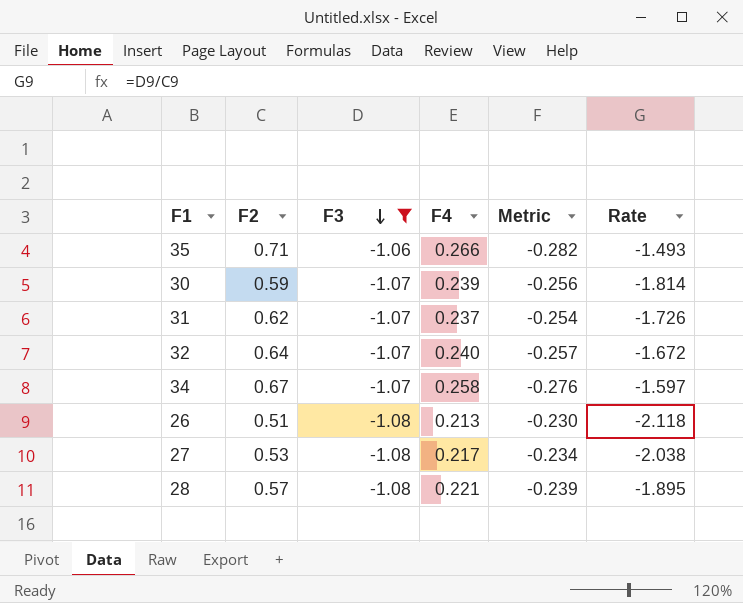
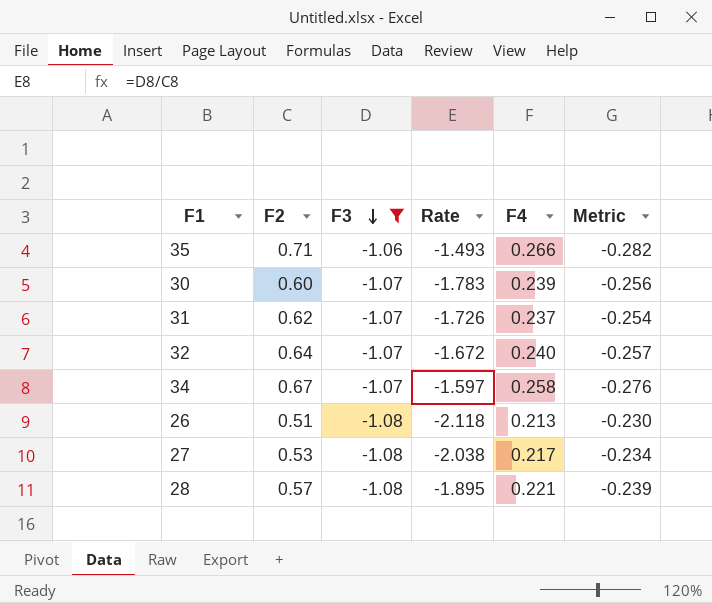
column Rate | position: 6 -> 4
30 | F2: 0.59 -> 0.60
30 | Rate: -1.814 -> -1.783

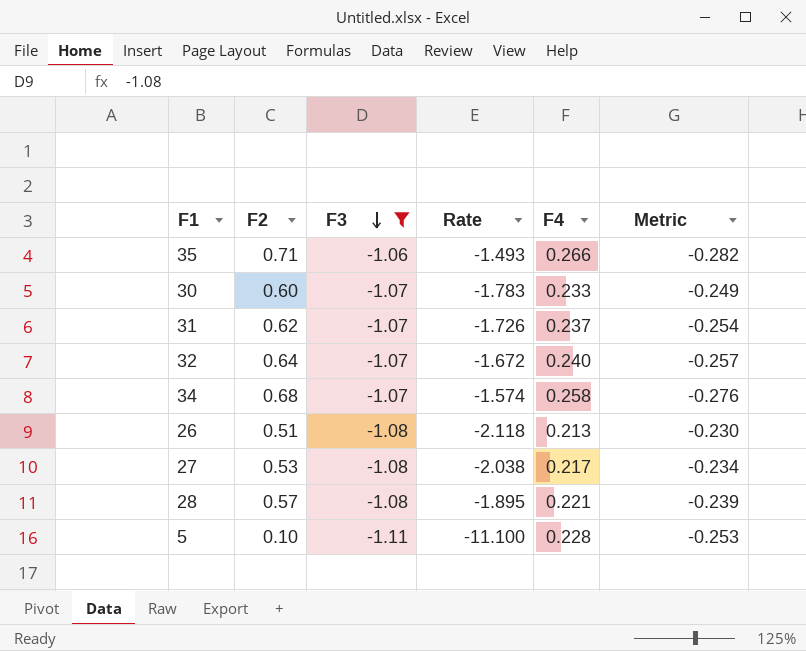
30 | F4: 0.239 -> 0.233
30 | Metric: -0.256 -> -0.249
34 | F2: 0.67 -> 0.68
34 | Rate: -1.597 -> -1.574
row 5: none -> 0.10 | -1.11 | -11.100 | 0.228 | -0.253

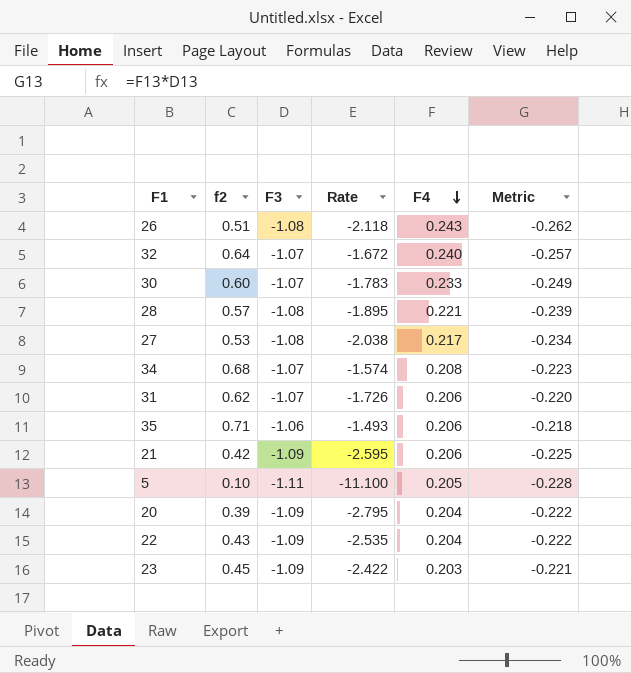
filter: F3 != -1.09 -> none
row order: F3 descending -> F4 descending
column name: F2 -> f2
26 | F4: 0.213 -> 0.243
26 | Metric: -0.230 -> -0.262
34 | F4: 0.258 -> 0.208
34 | Metric: -0.276 -> -0.223
31 | F4: 0.237 -> 0.206
31 | Metric: -0.254 -> -0.220
35 | F4: 0.266 -> 0.206
35 | Metric: -0.282 -> -0.218
5 | F4: 0.228 -> 0.205
5 | Metric: -0.253 -> -0.228

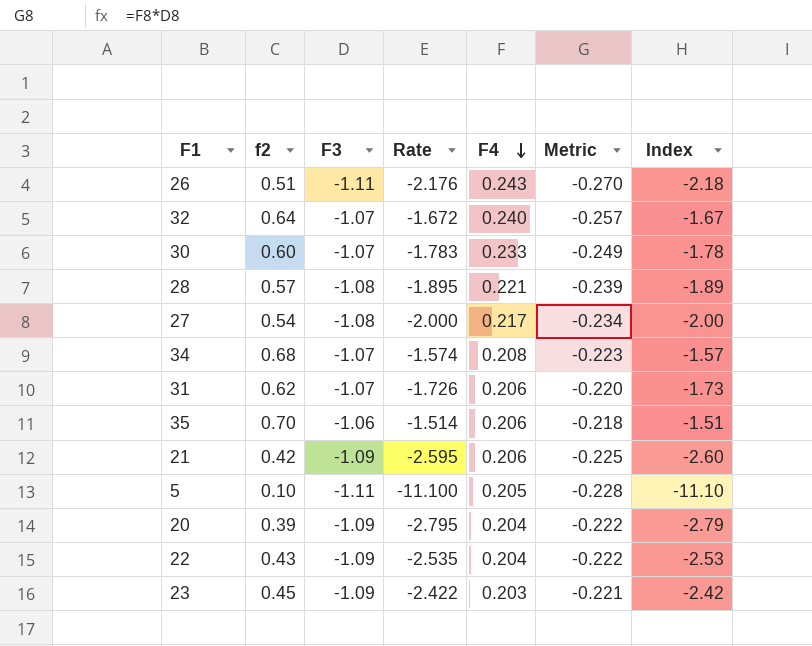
column Index | formula: none -> [F3] / [f2]
26 | F3: -1.08 -> -1.11
26 | Rate: -2.118 -> -2.176
26 | Metric: -0.262 -> -0.270
27 | f2: 0.53 -> 0.54
27 | Rate: -2.038 -> -2.000
35 | f2: 0.71 -> 0.70
35 | Rate: -1.493 -> -1.514

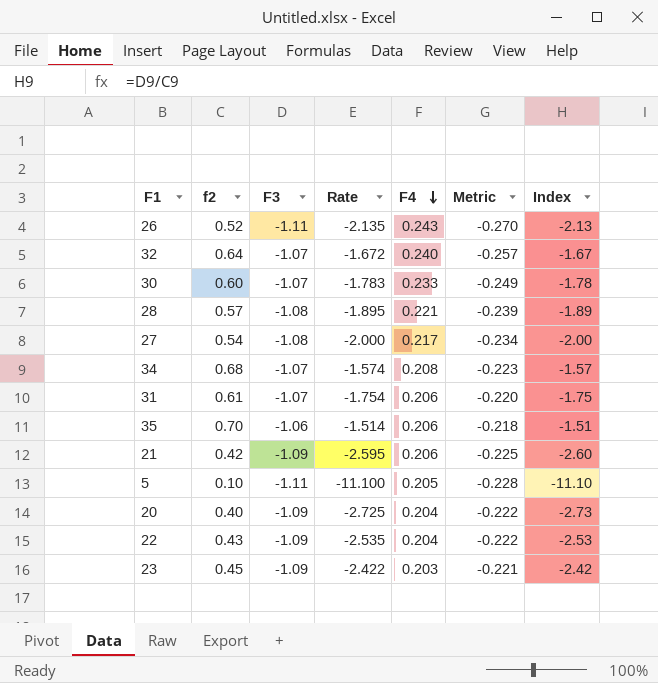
26 | f2: 0.51 -> 0.52
26 | Rate: -2.176 -> -2.135
26 | Index: -2.18 -> -2.13
31 | f2: 0.62 -> 0.61
31 | Rate: -1.726 -> -1.754
31 | Index: -1.73 -> -1.75
20 | f2: 0.39 -> 0.40
20 | Rate: -2.795 -> -2.725
20 | Index: -2.79 -> -2.73

